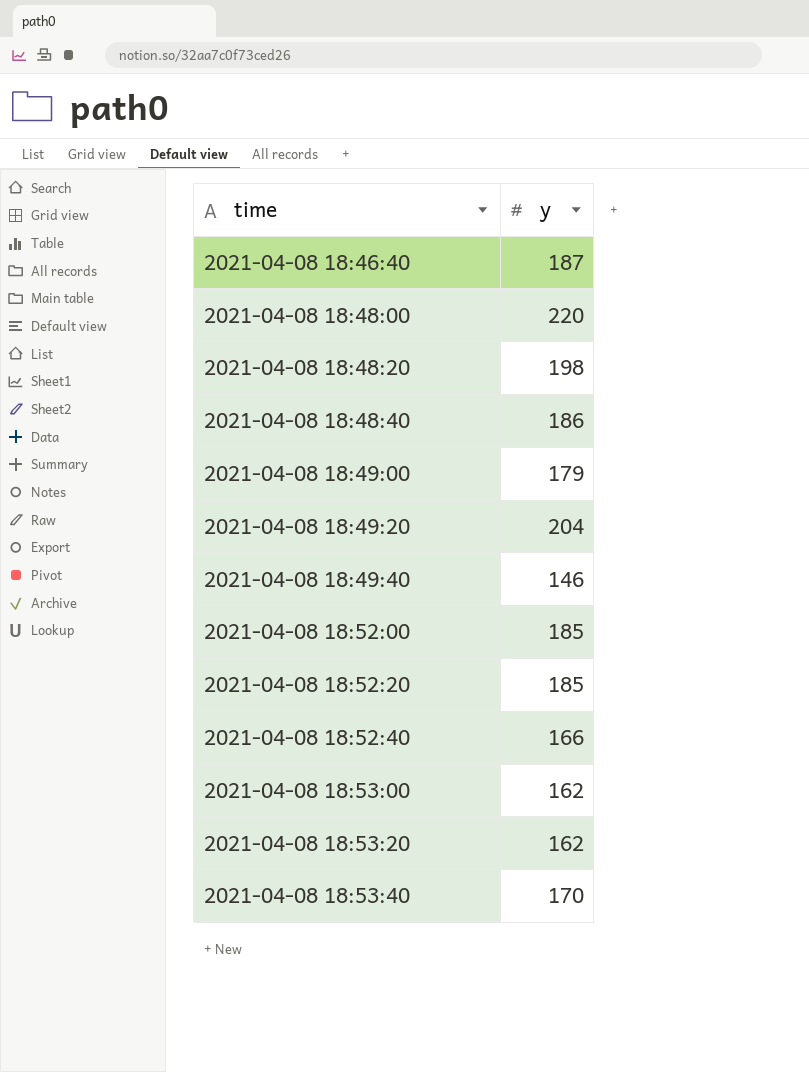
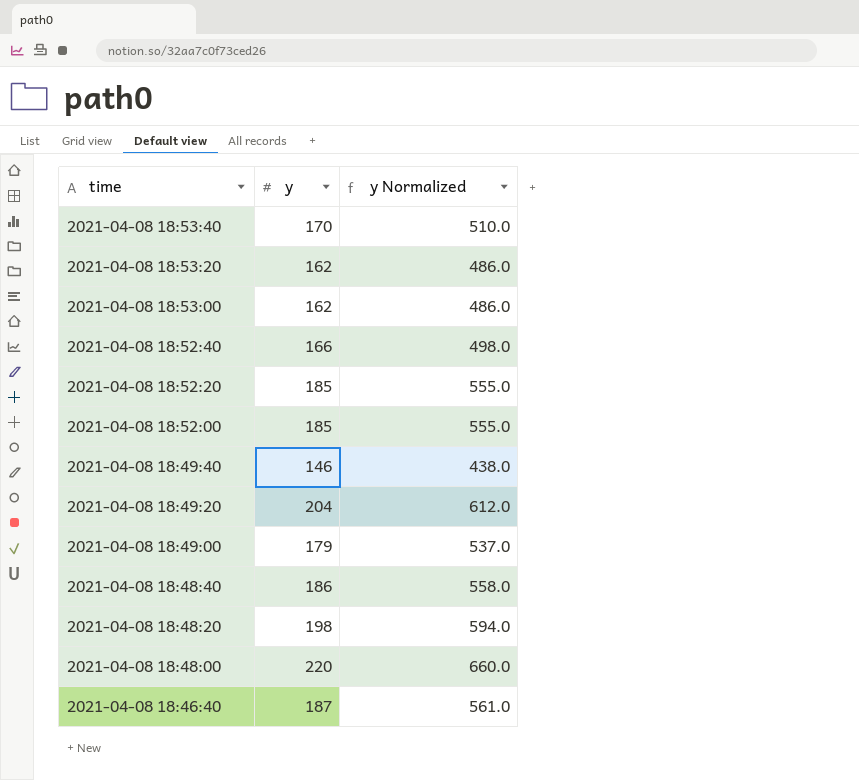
row order: time ascending -> time descending
column y Normalized | formula: none -> [y] * 3

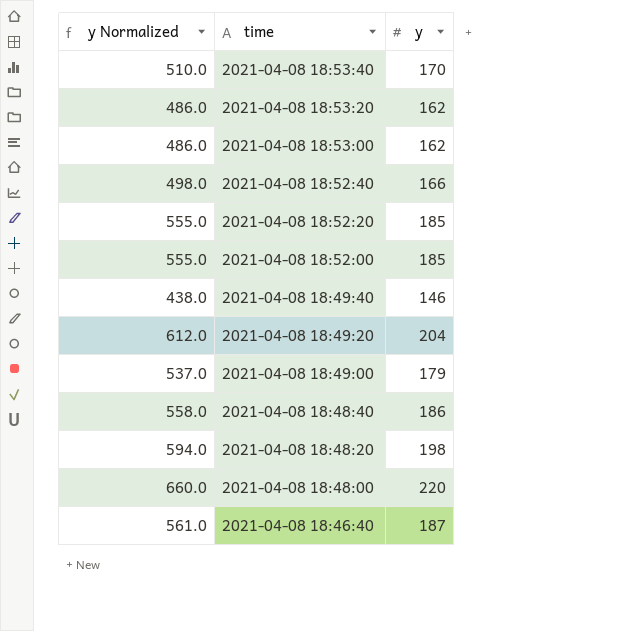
column y Normalized | position: 3 -> 1

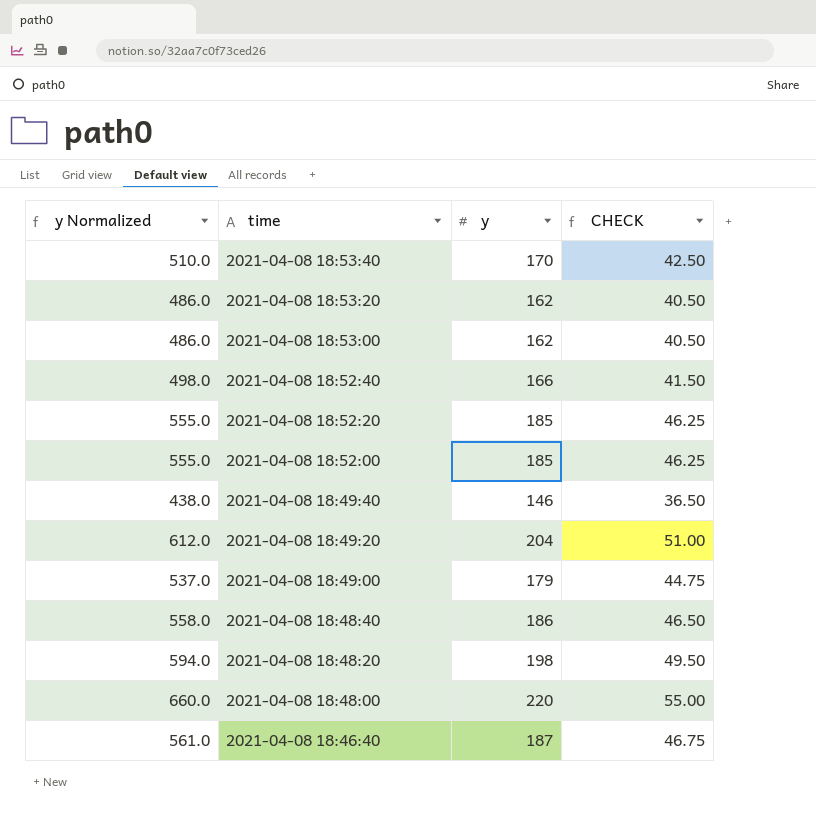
column CHECK | formula: none -> [y] * 0.25

